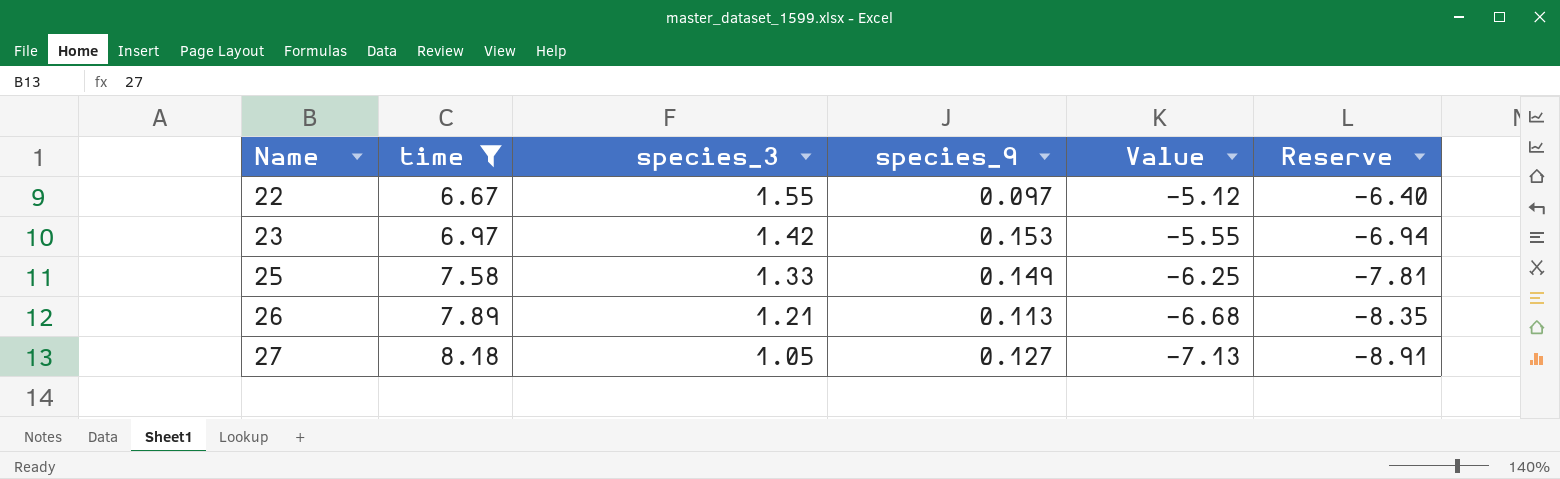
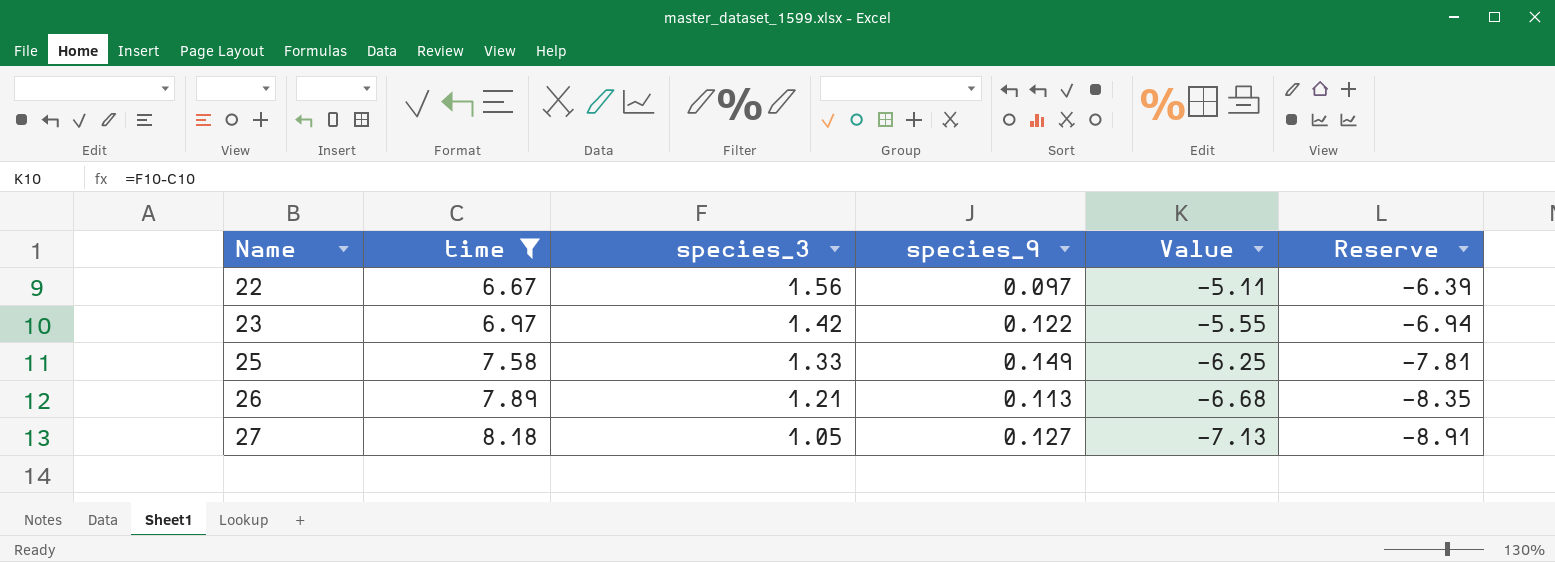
22 | species_3: 1.55 -> 1.56
22 | Value: -5.12 -> -5.11
22 | Reserve: -6.40 -> -6.39
23 | species_9: 0.153 -> 0.122

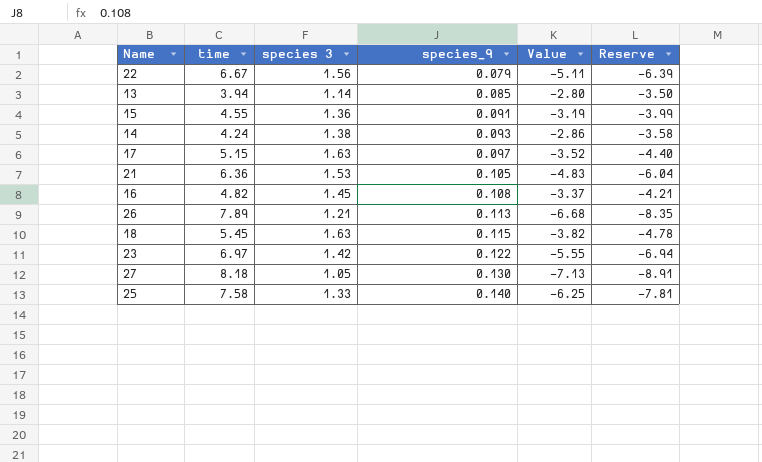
filter: time >= 6.67 -> none
row order: Name ascending -> species_9 ascending
column name: species_3 -> species 3
22 | species_9: 0.097 -> 0.079
27 | species_9: 0.127 -> 0.130
25 | species_9: 0.149 -> 0.140

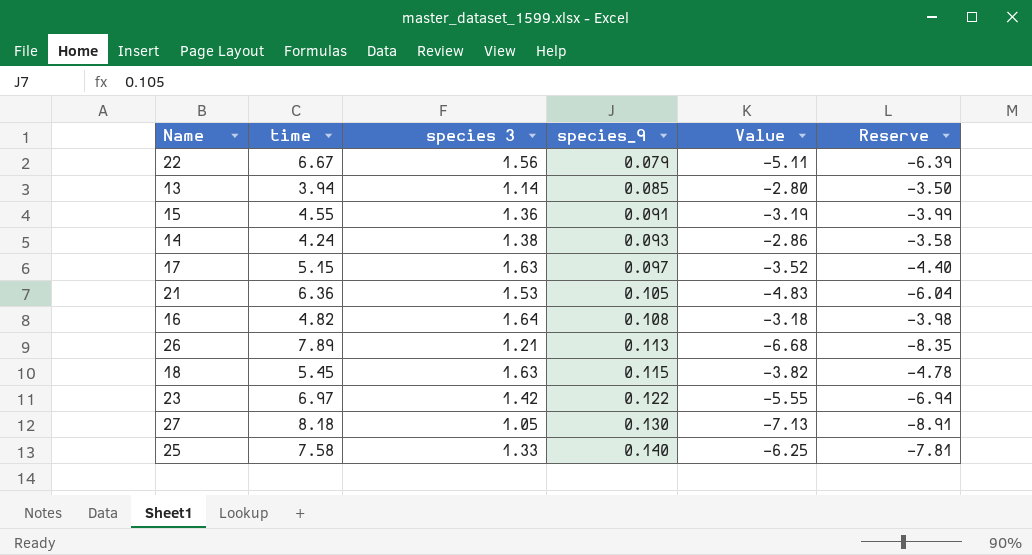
16 | species 3: 1.45 -> 1.64
16 | Value: -3.37 -> -3.18
16 | Reserve: -4.21 -> -3.98

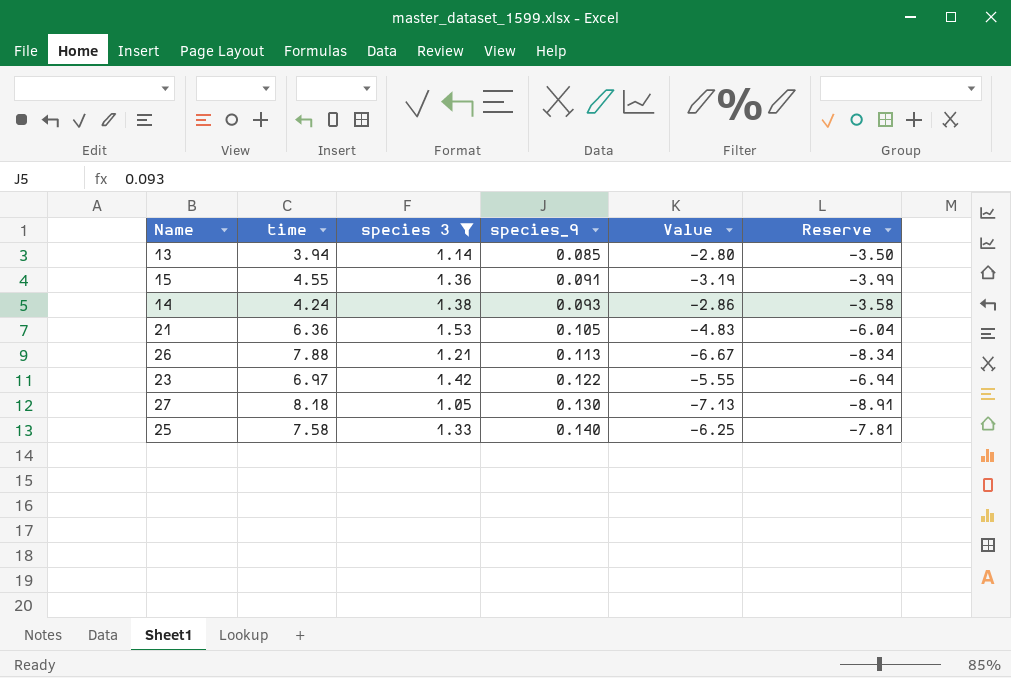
filter: none -> species 3 <= 1.53
26 | time: 7.89 -> 7.88
26 | Value: -6.68 -> -6.67
26 | Reserve: -8.35 -> -8.34

